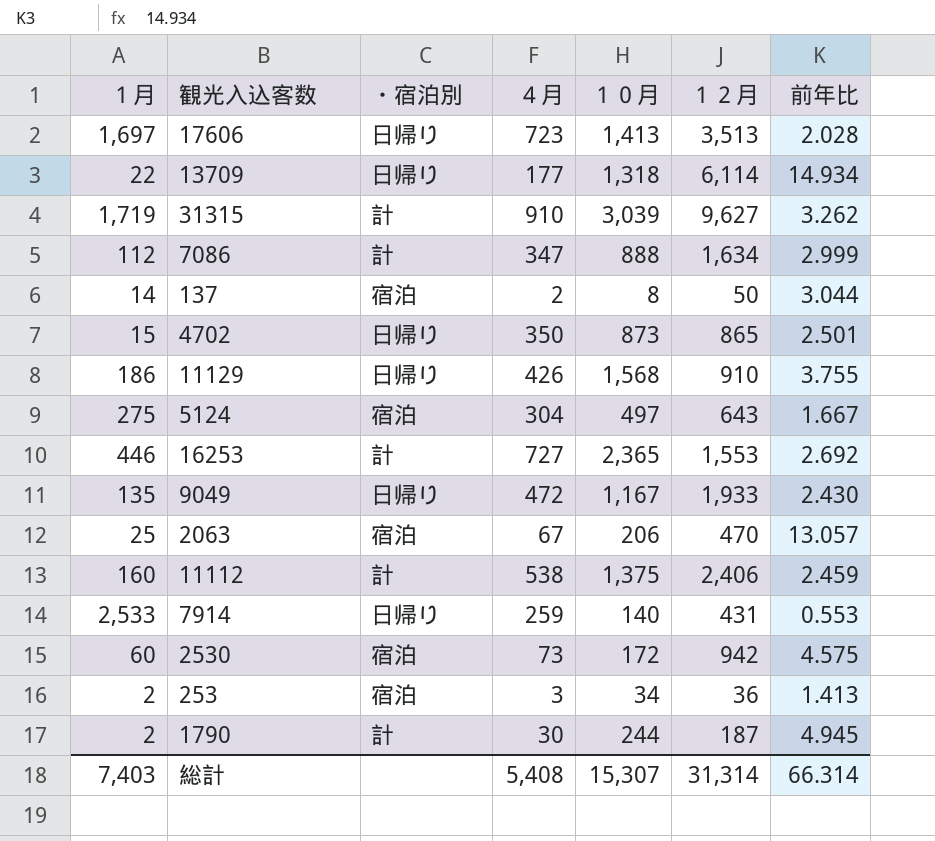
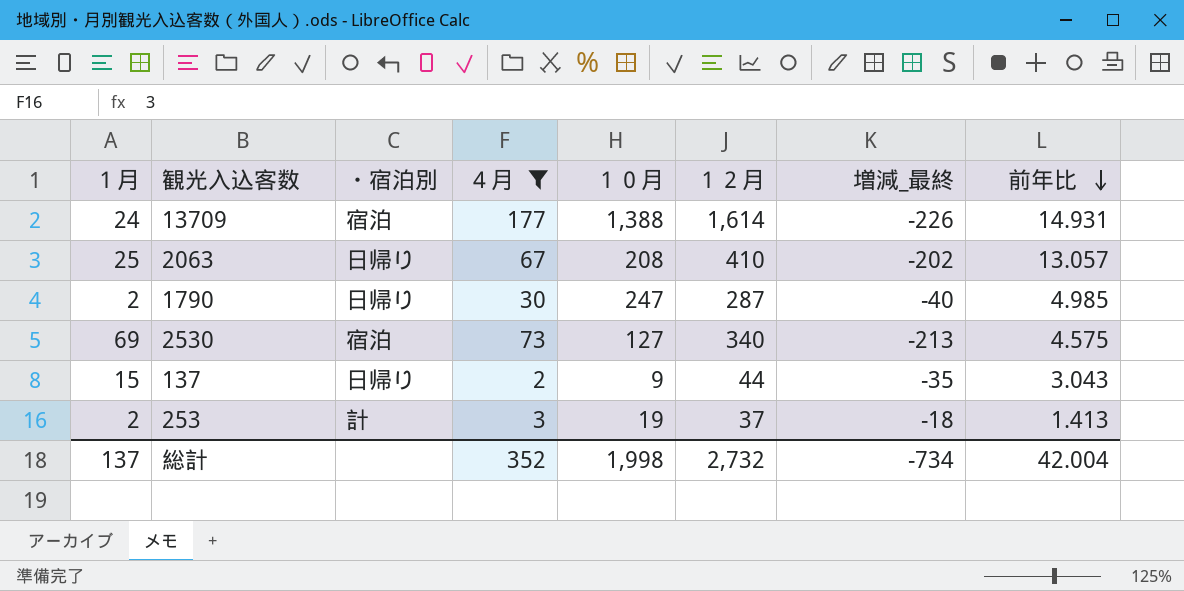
filter: none -> ４月 <= 177
row order: none -> 前年比 descending
column 増減_最終 | formula: none -> [１０月] - [１２月]
13709 | １月: 22 -> 24
13709 | ・宿泊別: 日帰り -> 宿泊
13709 | １０月: 1,318 -> 1,388
13709 | １２月: 6,114 -> 1,614
13709 | 前年比: 14.934 -> 14.931
2063 | ・宿泊別: 宿泊 -> 日帰り
2063 | １０月: 206 -> 208
2063 | １２月: 470 -> 410
1790 | ・宿泊別: 計 -> 日帰り
1790 | １０月: 244 -> 247
1790 | １２月: 187 -> 287
1790 | 前年比: 4.945 -> 4.985
2530 | １月: 60 -> 69
2530 | １０月: 172 -> 127
2530 | １２月: 942 -> 340
137 | １月: 14 -> 15
137 | ・宿泊別: 宿泊 -> 日帰り
137 | １０月: 8 -> 9
137 | １２月: 50 -> 44
137 | 前年比: 3.044 -> 3.043
253 | ・宿泊別: 宿泊 -> 計
253 | １０月: 34 -> 19
253 | １２月: 36 -> 37
総計 | １月: 7,403 -> 137
総計 | ４月: 5,408 -> 352
総計 | １０月: 15,307 -> 1,998
総計 | １２月: 31,314 -> 2,732
総計 | 前年比: 66.314 -> 42.004

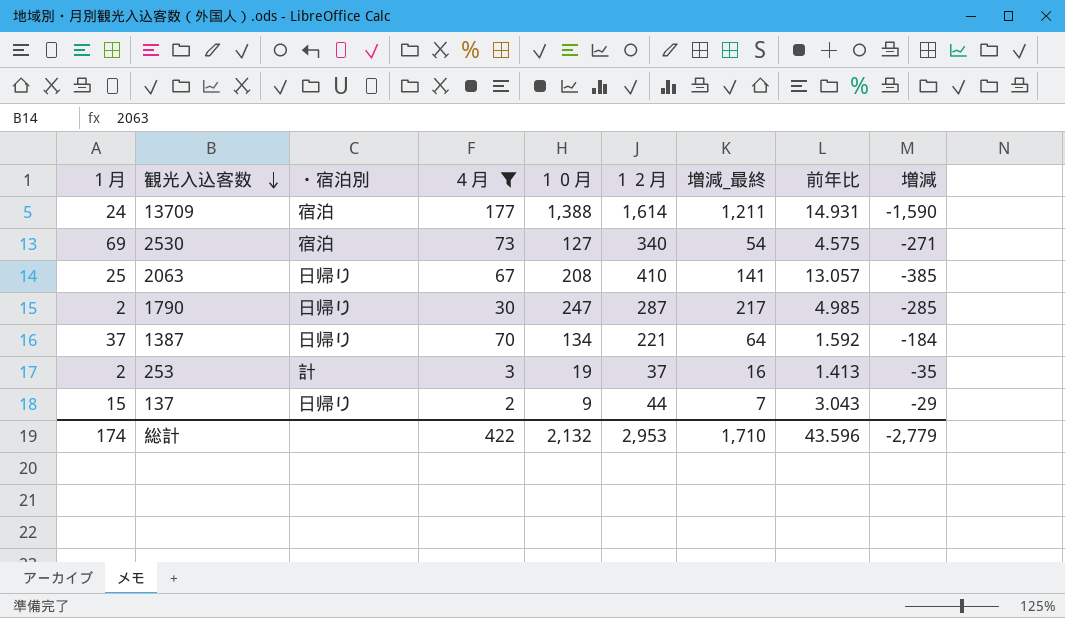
row order: 前年比 descending -> 観光入込客数 descending
column 増減_最終 | formula: [１０月] - [１２月] -> [１０月] - [４月]
column 増減 | formula: none -> [１月] - [１２月]
row 1387: none -> 37 | 日帰り | 70 | 134 | 221 | 64 | 1.592 | -184
総計 | １月: 137 -> 174
総計 | ４月: 352 -> 422
総計 | １０月: 1,998 -> 2,132
総計 | １２月: 2,732 -> 2,953
総計 | 増減_最終: -734 -> 1,710
総計 | 前年比: 42.004 -> 43.596

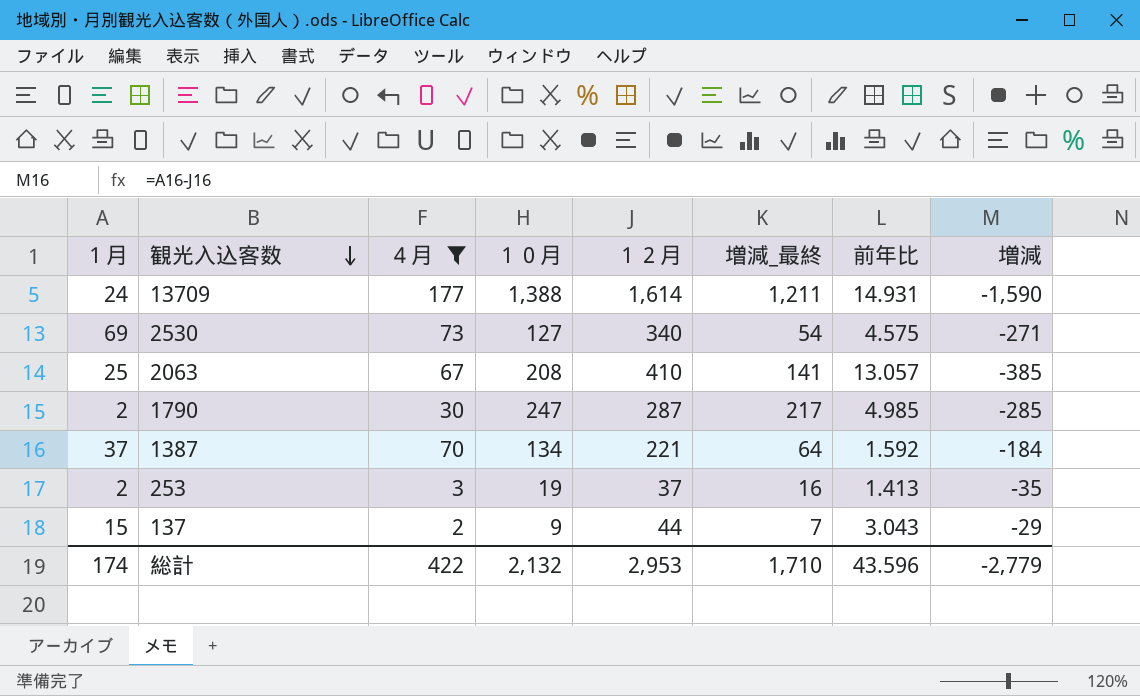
column ・宿泊別 | position: 3 -> none

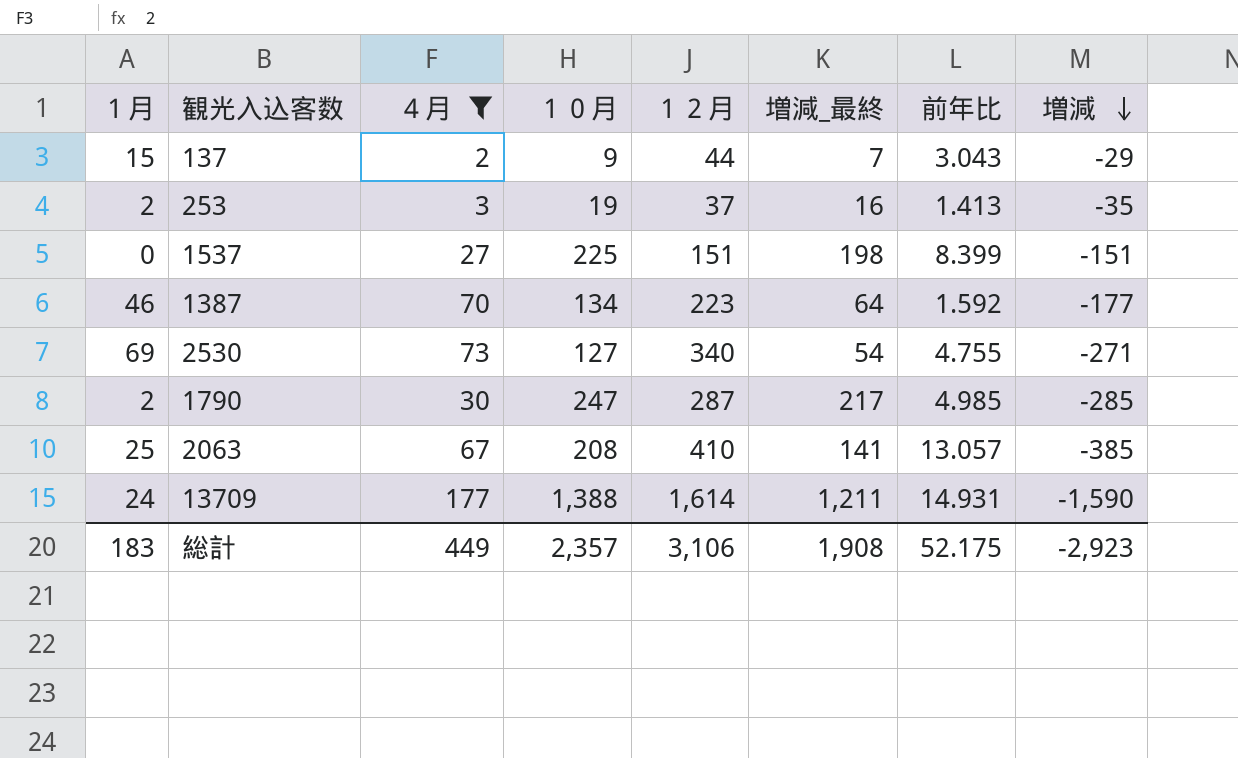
row order: 観光入込客数 descending -> 増減 descending
row 1537: none -> 0 | 27 | 225 | 151 | 198 | 8.399 | -151
1387 | １月: 37 -> 46
1387 | １２月: 221 -> 223
1387 | 増減: -184 -> -177
2530 | 前年比: 4.575 -> 4.755
総計 | １月: 174 -> 183
総計 | ４月: 422 -> 449
総計 | １０月: 2,132 -> 2,357
総計 | １２月: 2,953 -> 3,106
総計 | 増減_最終: 1,710 -> 1,908
総計 | 前年比: 43.596 -> 52.175
総計 | 増減: -2,779 -> -2,923

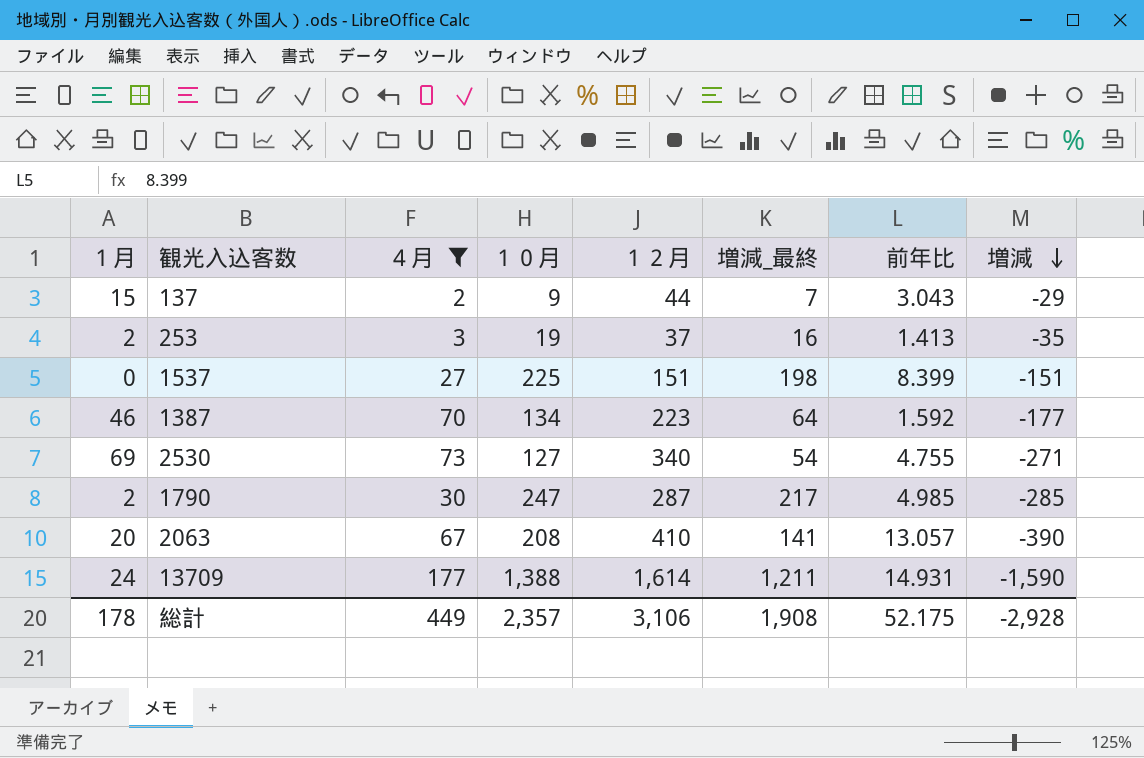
2063 | １月: 25 -> 20
2063 | 増減: -385 -> -390
総計 | １月: 183 -> 178
総計 | 増減: -2,923 -> -2,928

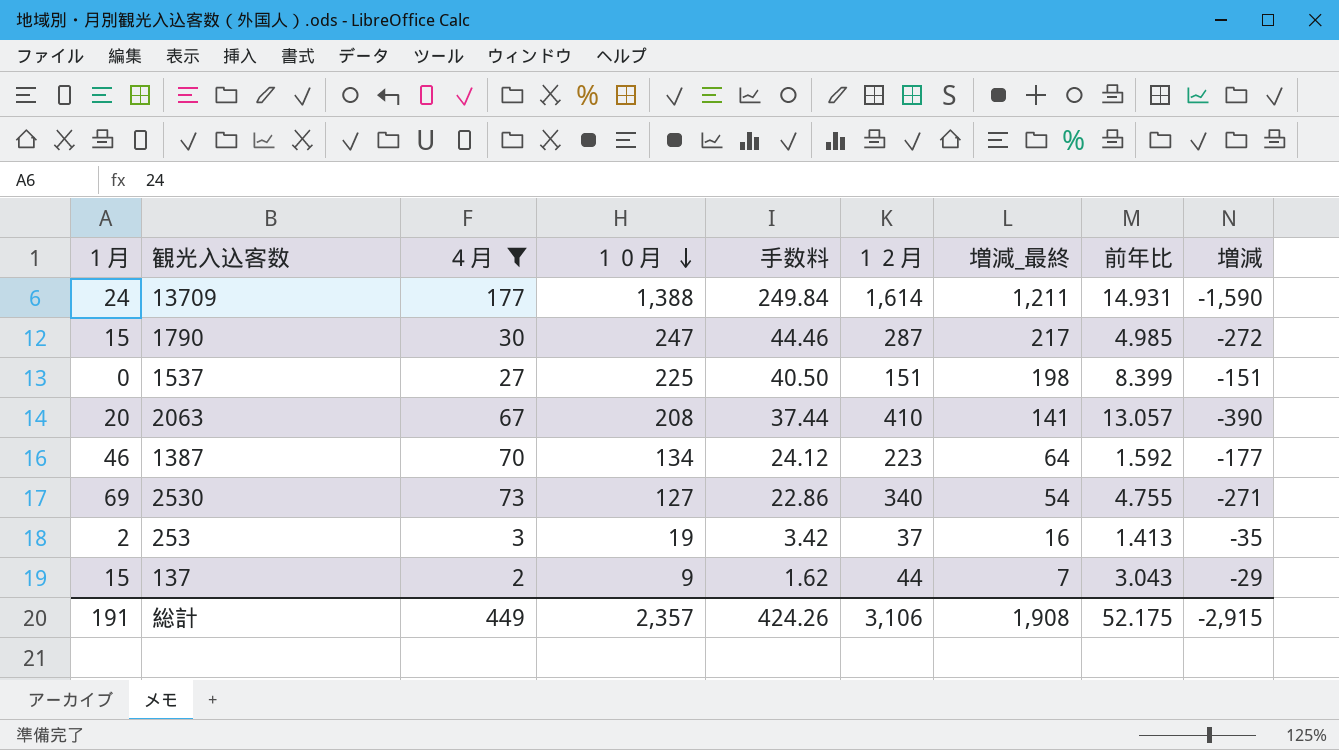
row order: 増減 descending -> １０月 descending
column 手数料 | formula: none -> [１０月] * 0.18
1790 | １月: 2 -> 15
1790 | 増減: -285 -> -272
総計 | １月: 178 -> 191
総計 | 増減: -2,928 -> -2,915

